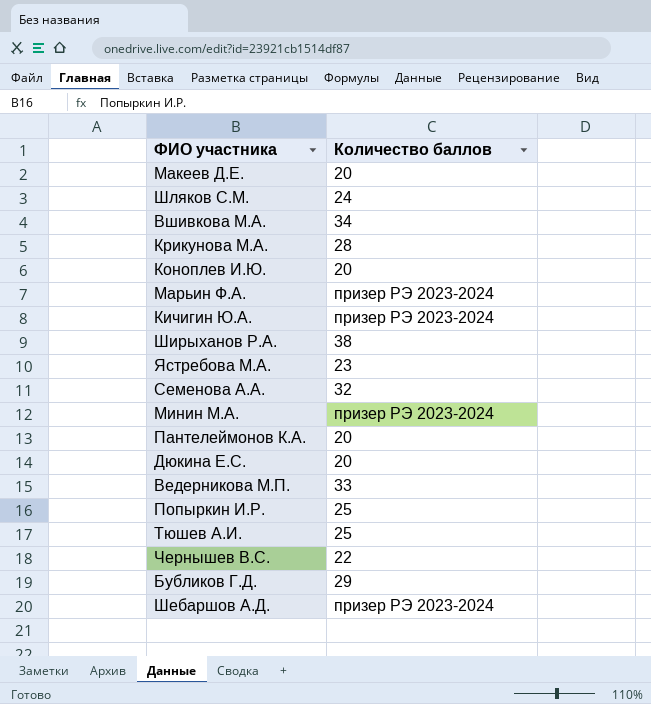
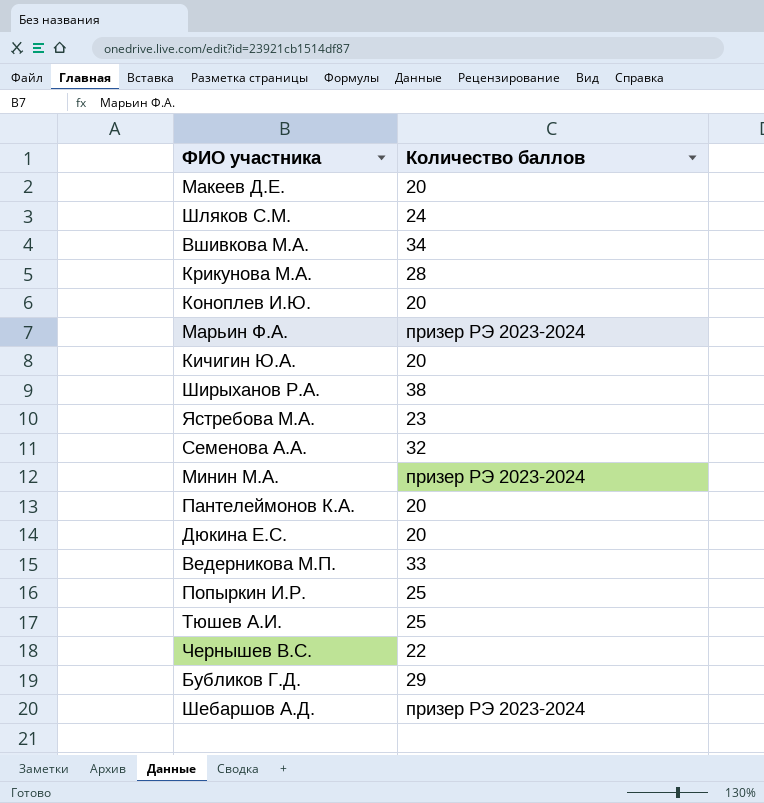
Кичигин Ю.А. | Количество баллов: призер РЭ 2023-2024 -> 20

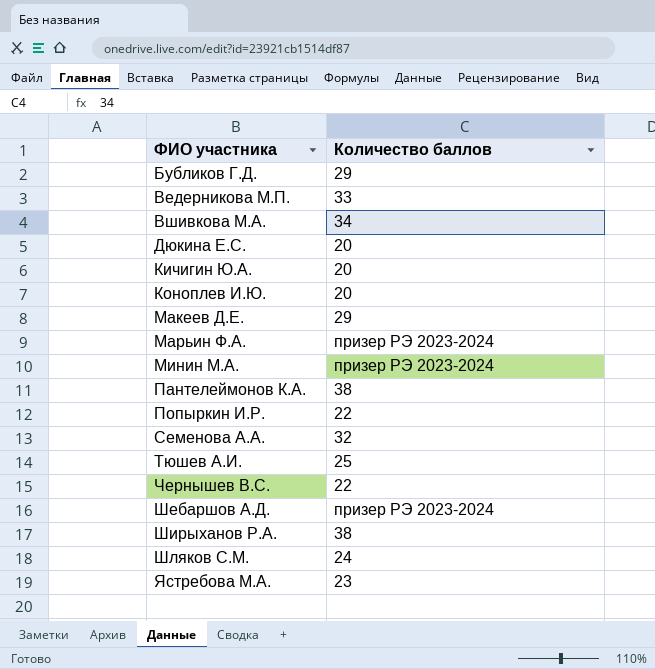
row order: none -> ФИО участника ascending
row Крикунова М.А.: 28 -> none
Макеев Д.Е. | Количество баллов: 20 -> 29
Пантелеймонов К.А. | Количество баллов: 20 -> 38
Попыркин И.Р. | Количество баллов: 25 -> 22

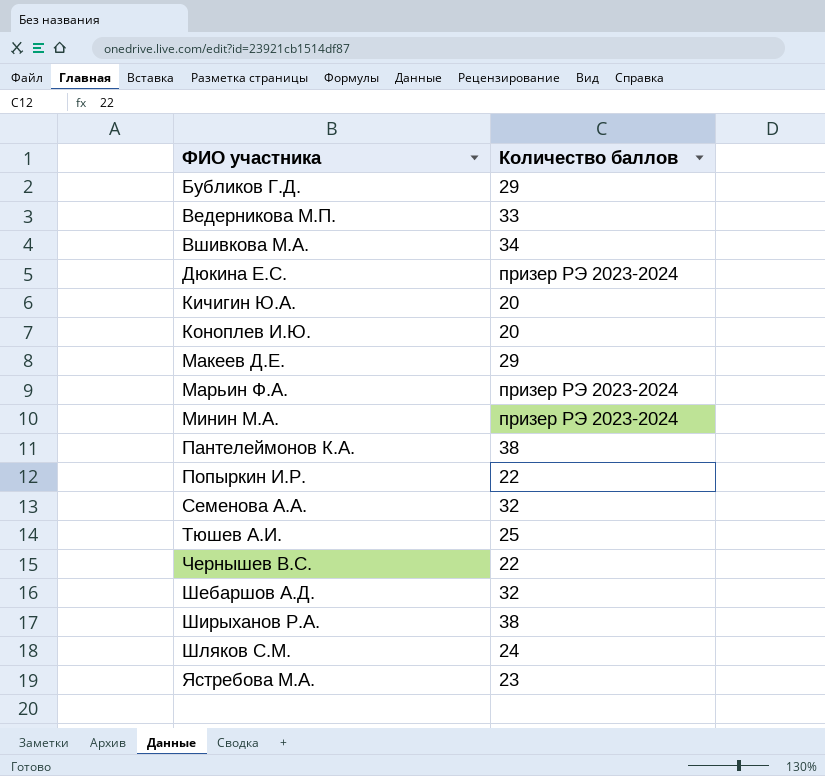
Дюкина Е.С. | Количество баллов: 20 -> призер РЭ 2023-2024
Шебаршов А.Д. | Количество баллов: призер РЭ 2023-2024 -> 32

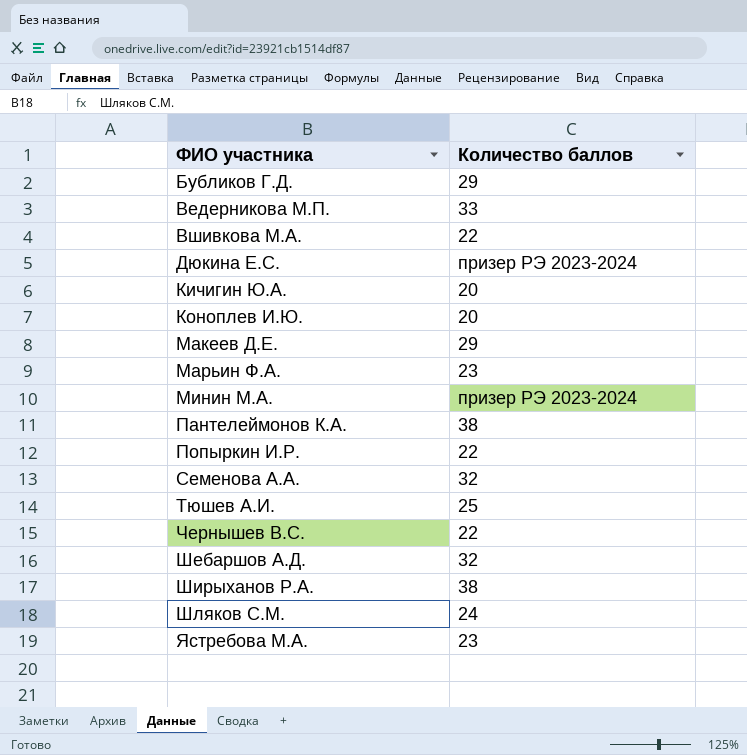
Вшивкова М.А. | Количество баллов: 34 -> 22
Марьин Ф.А. | Количество баллов: призер РЭ 2023-2024 -> 23

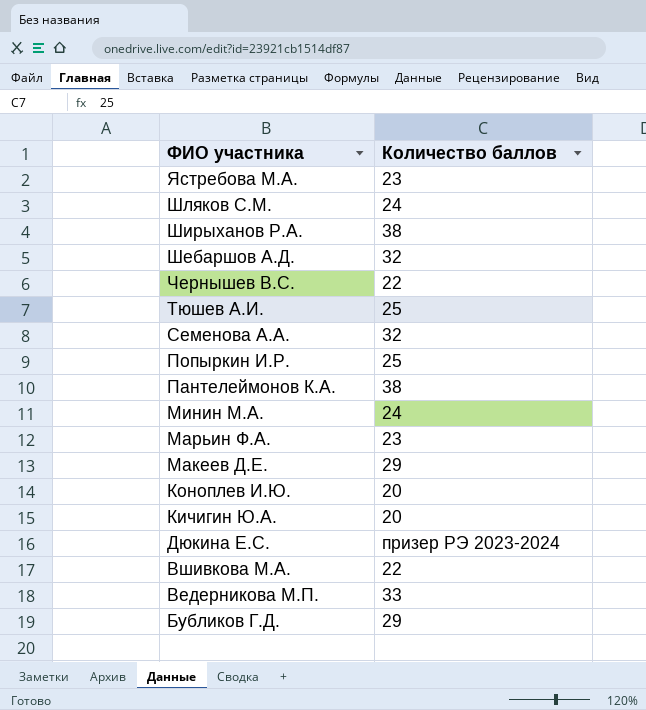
row order: ФИО участника ascending -> ФИО участника descending
Попыркин И.Р. | Количество баллов: 22 -> 25
Минин М.А. | Количество баллов: призер РЭ 2023-2024 -> 24

